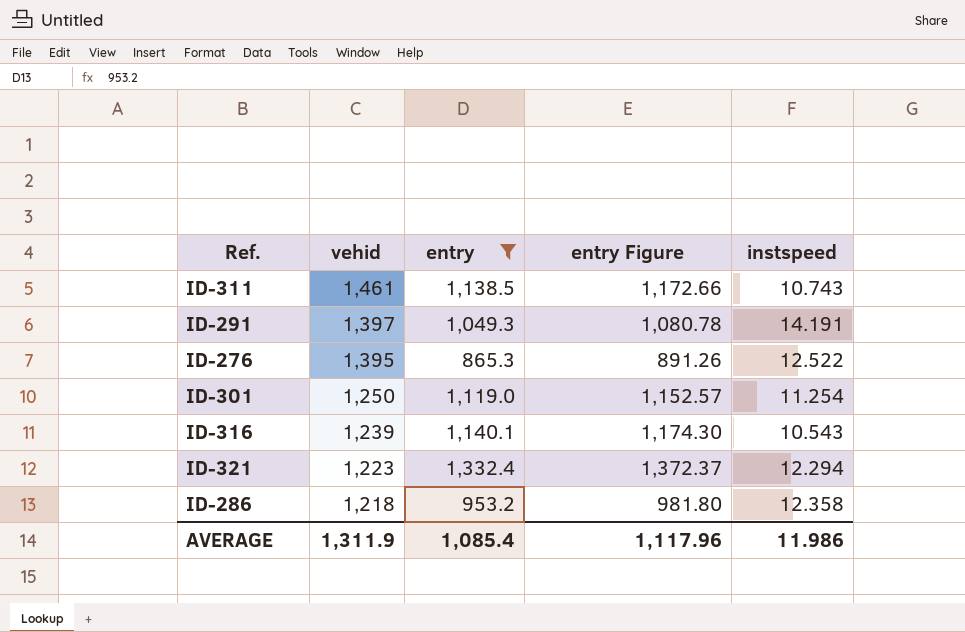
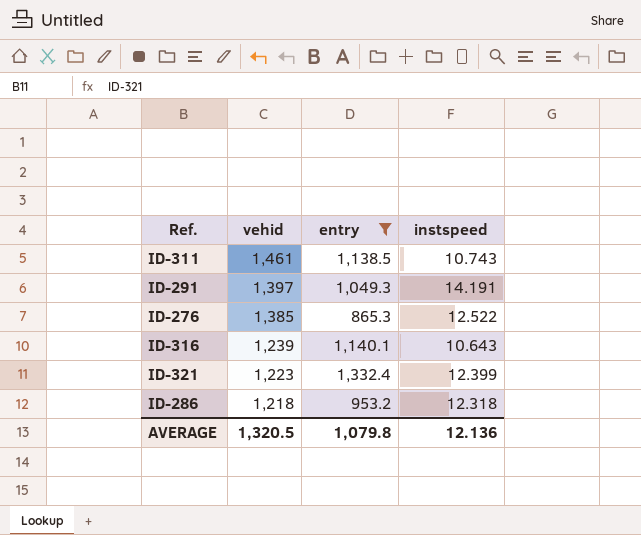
column entry Figure | formula: [entry] * 1.03 -> none
row ID-301: 1,250 | 1,119.0 | 1,152.57 | 11.254 -> none
ID-276 | vehid: 1,395 -> 1,385
ID-316 | instspeed: 10.543 -> 10.643
ID-321 | instspeed: 12.294 -> 12.399
ID-286 | instspeed: 12.358 -> 12.318
AVERAGE | vehid: 1,311.9 -> 1,320.5
AVERAGE | entry: 1,085.4 -> 1,079.8
AVERAGE | instspeed: 11.986 -> 12.136

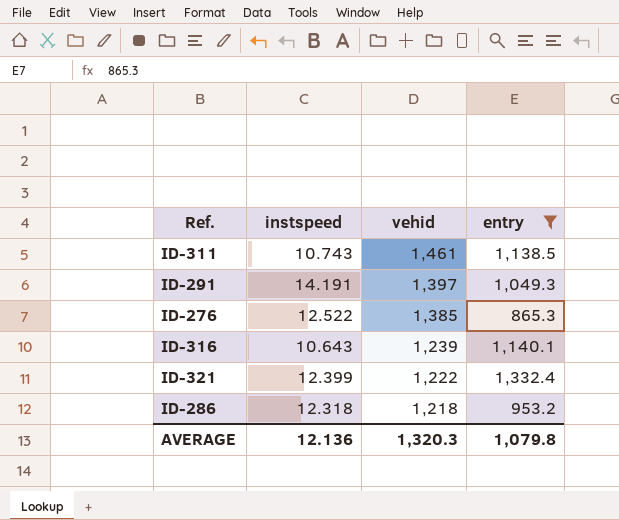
column instspeed | position: 4 -> 2
ID-321 | vehid: 1,223 -> 1,222
AVERAGE | vehid: 1,320.5 -> 1,320.3

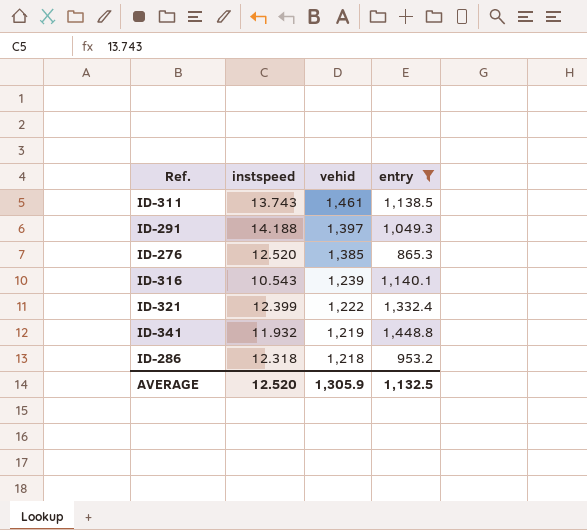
ID-311 | instspeed: 10.743 -> 13.743
ID-291 | instspeed: 14.191 -> 14.188
ID-276 | instspeed: 12.522 -> 12.520
ID-316 | instspeed: 10.643 -> 10.543
row ID-341: none -> 11.932 | 1,219 | 1,448.8
AVERAGE | instspeed: 12.136 -> 12.520
AVERAGE | vehid: 1,320.3 -> 1,305.9
AVERAGE | entry: 1,079.8 -> 1,132.5

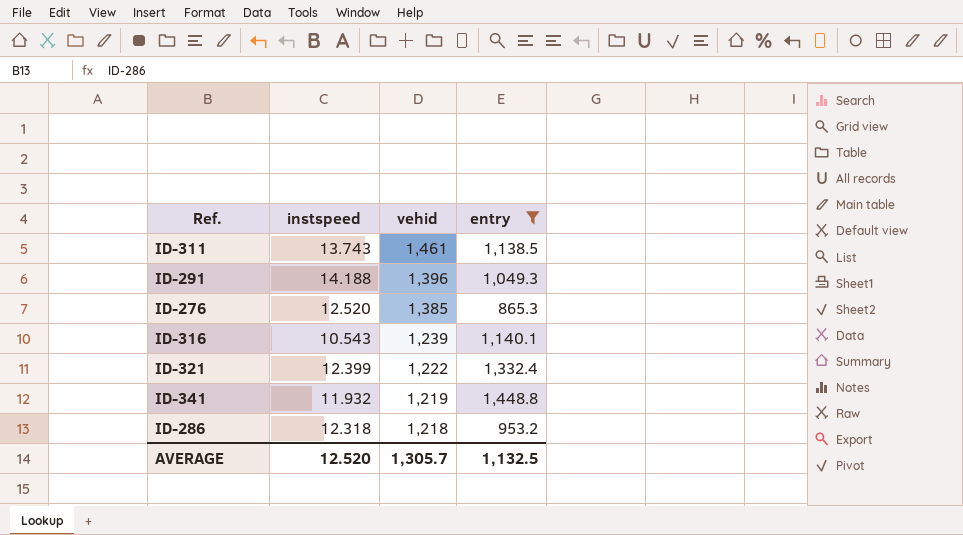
ID-291 | vehid: 1,397 -> 1,396
AVERAGE | vehid: 1,305.9 -> 1,305.7

